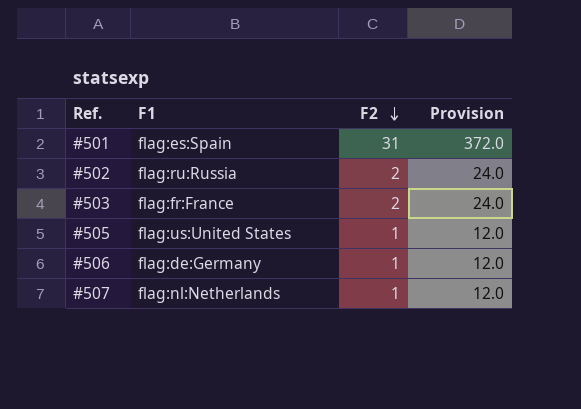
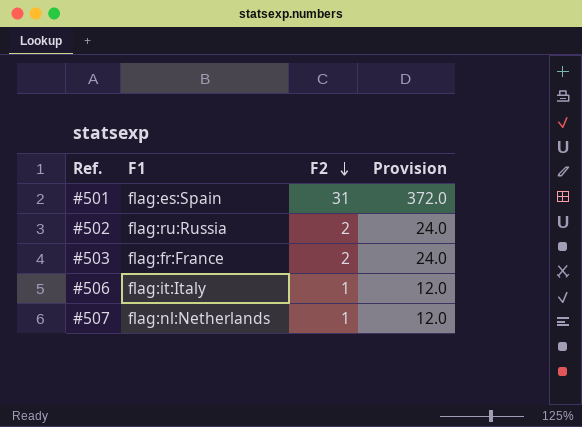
row #505: flag:us:United States | 1 | 12.0 -> none
#506 | F1: flag:de:Germany -> flag:it:Italy

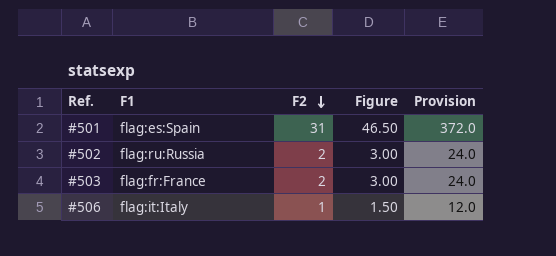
column Figure | formula: none -> [F2] * 1.5
row #507: flag:nl:Netherlands | 1 | 12.0 -> none

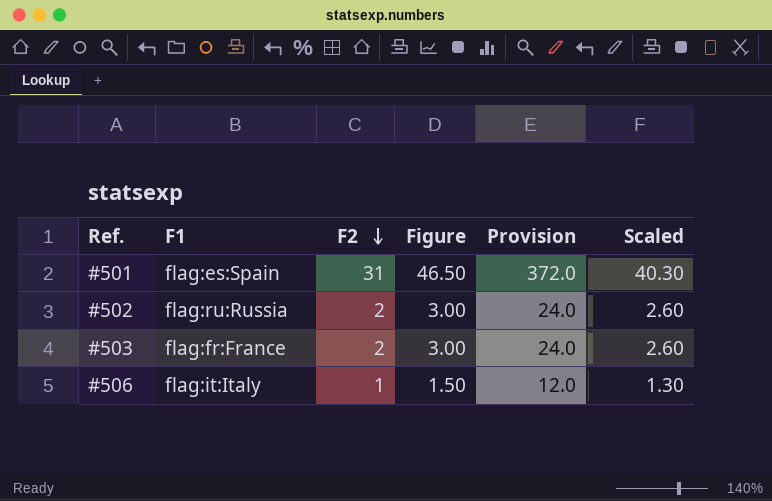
column Scaled | formula: none -> [F2] * 1.3

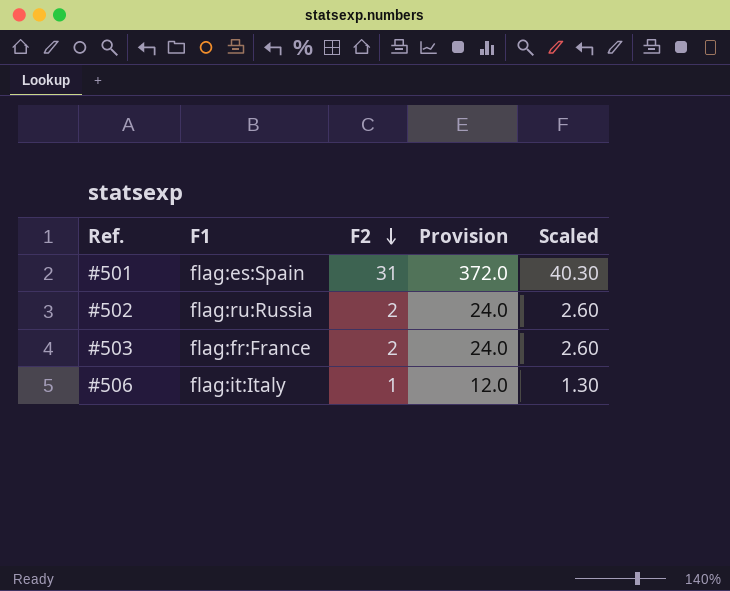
column Figure | formula: [F2] * 1.5 -> none

